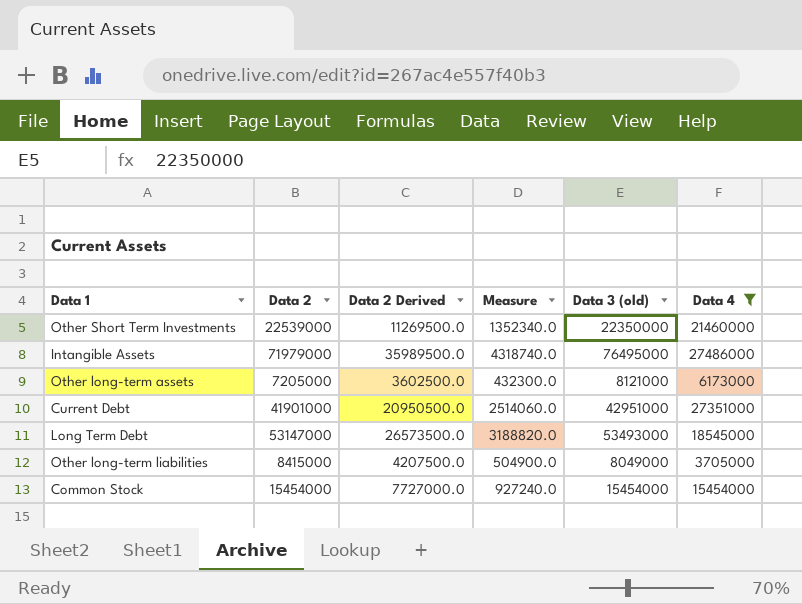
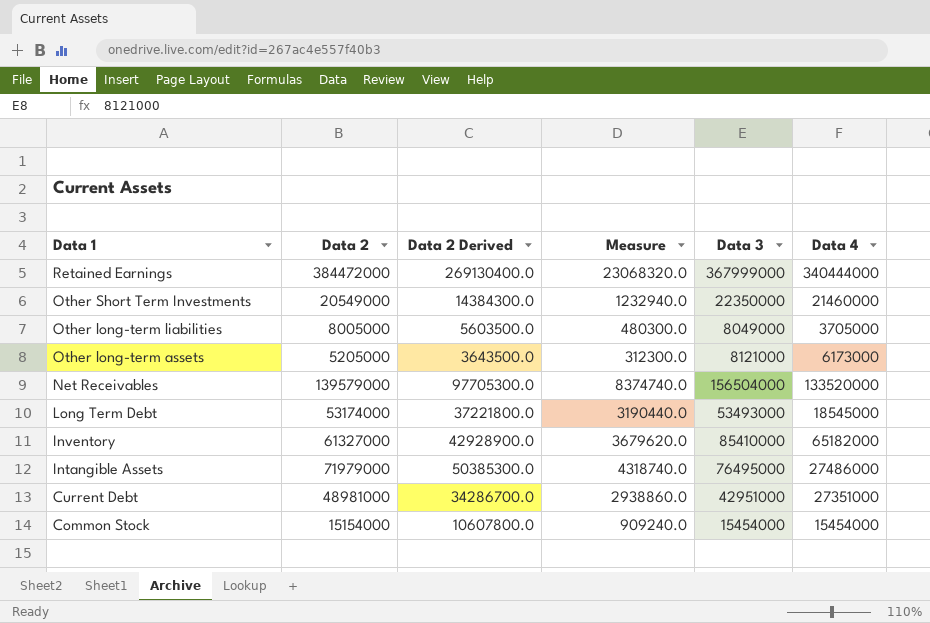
filter: Data 4 <= 27486000 -> none
row order: none -> Data 1 descending
column Data 2 Derived | formula: [Data 2] * 0.5 -> [Data 2] * 0.7
column name: Data 3 (old) -> Data 3
Other Short Term Investments | Data 2: 22539000 -> 20549000
Other Short Term Investments | Measure: 1352340.0 -> 1232940.0
Other long-term liabilities | Data 2: 8415000 -> 8005000
Other long-term liabilities | Measure: 504900.0 -> 480300.0
Other long-term assets | Data 2: 7205000 -> 5205000
Other long-term assets | Measure: 432300.0 -> 312300.0
Long Term Debt | Data 2: 53147000 -> 53174000
Long Term Debt | Measure: 3188820.0 -> 3190440.0
Current Debt | Data 2: 41901000 -> 48981000
Current Debt | Measure: 2514060.0 -> 2938860.0
Common Stock | Data 2: 15454000 -> 15154000
Common Stock | Measure: 927240.0 -> 909240.0

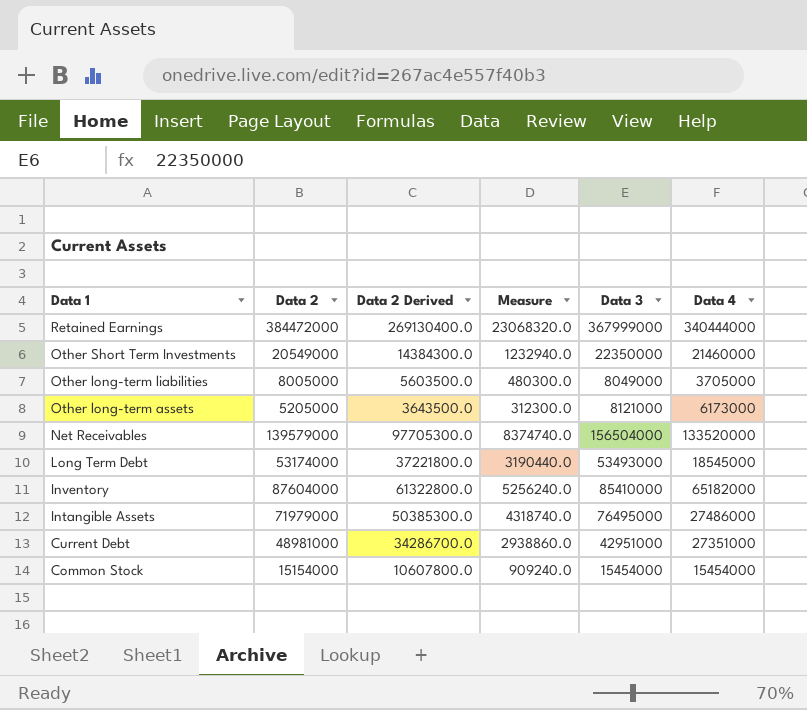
Inventory | Data 2: 61327000 -> 87604000
Inventory | Data 2 Derived: 42928900.0 -> 61322800.0
Inventory | Measure: 3679620.0 -> 5256240.0

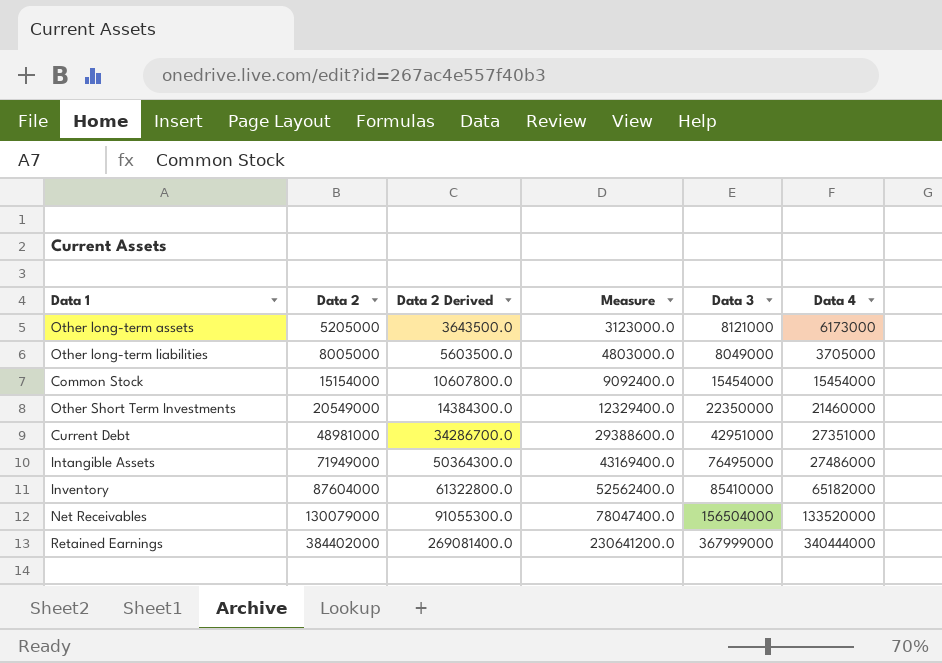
row order: Data 1 descending -> Data 2 ascending
column Measure | formula: [Data 2] * 0.06 -> [Data 2] * 0.6
row Long Term Debt: 53174000 | 37221800.0 | 3190440.0 | 53493000 | 18545000 -> none
Intangible Assets | Data 2: 71979000 -> 71949000
Intangible Assets | Data 2 Derived: 50385300.0 -> 50364300.0
Net Receivables | Data 2: 139579000 -> 130079000
Net Receivables | Data 2 Derived: 97705300.0 -> 91055300.0
Retained Earnings | Data 2: 384472000 -> 384402000
Retained Earnings | Data 2 Derived: 269130400.0 -> 269081400.0

